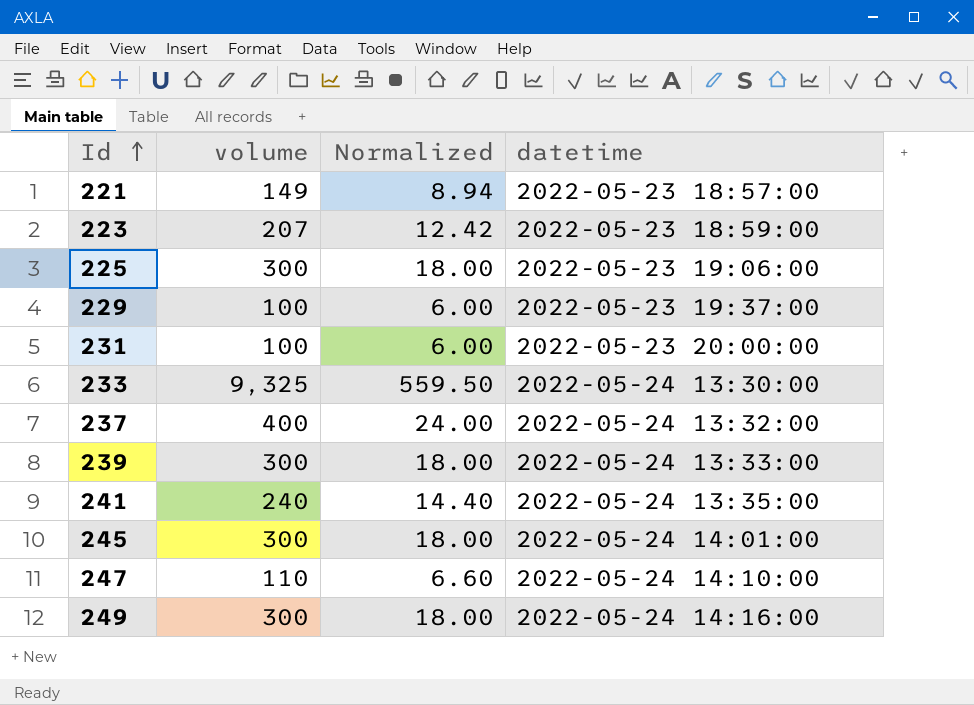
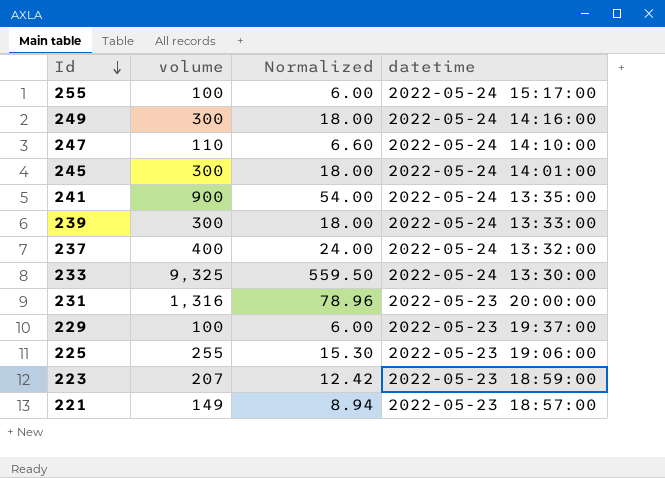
row order: Id ascending -> Id descending
row 255: none -> 100 | 6.00 | 2022-05-24 15:17:00
241 | volume: 240 -> 900
241 | Normalized: 14.40 -> 54.00
231 | volume: 100 -> 1,316
231 | Normalized: 6.00 -> 78.96
225 | volume: 300 -> 255
225 | Normalized: 18.00 -> 15.30

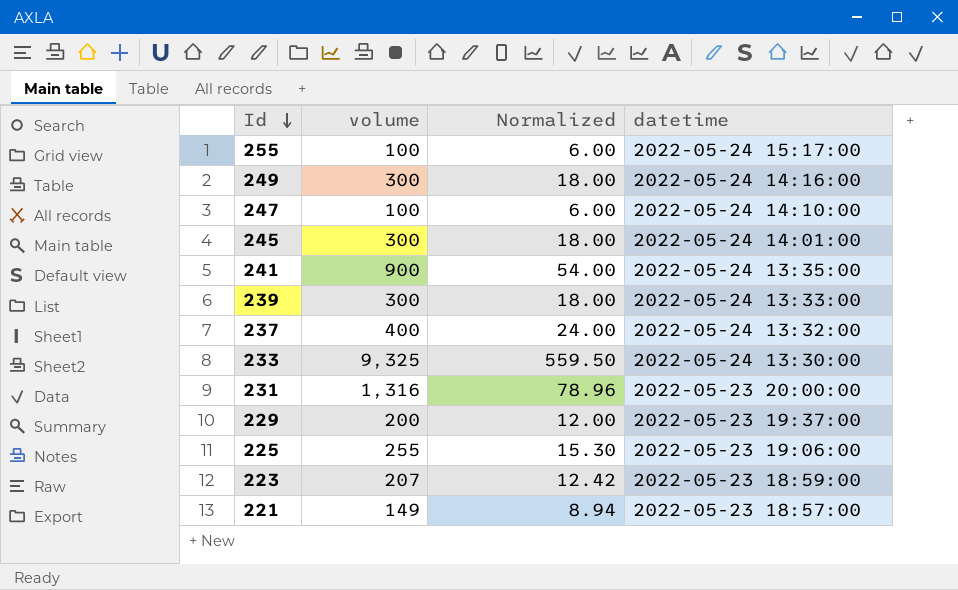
247 | volume: 110 -> 100
247 | Normalized: 6.60 -> 6.00
229 | volume: 100 -> 200
229 | Normalized: 6.00 -> 12.00

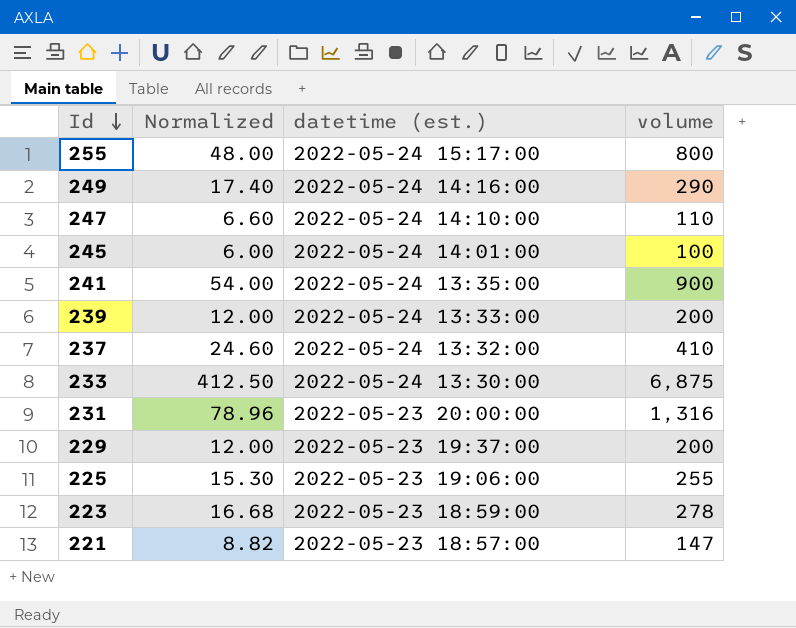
column name: datetime -> datetime (est.)
column volume | position: 2 -> 4
255 | Normalized: 6.00 -> 48.00
255 | volume: 100 -> 800
249 | Normalized: 18.00 -> 17.40
249 | volume: 300 -> 290
247 | Normalized: 6.00 -> 6.60
247 | volume: 100 -> 110
245 | Normalized: 18.00 -> 6.00
245 | volume: 300 -> 100
239 | Normalized: 18.00 -> 12.00
239 | volume: 300 -> 200
237 | Normalized: 24.00 -> 24.60
237 | volume: 400 -> 410
233 | Normalized: 559.50 -> 412.50
233 | volume: 9,325 -> 6,875
223 | Normalized: 12.42 -> 16.68
223 | volume: 207 -> 278
221 | Normalized: 8.94 -> 8.82
221 | volume: 149 -> 147

